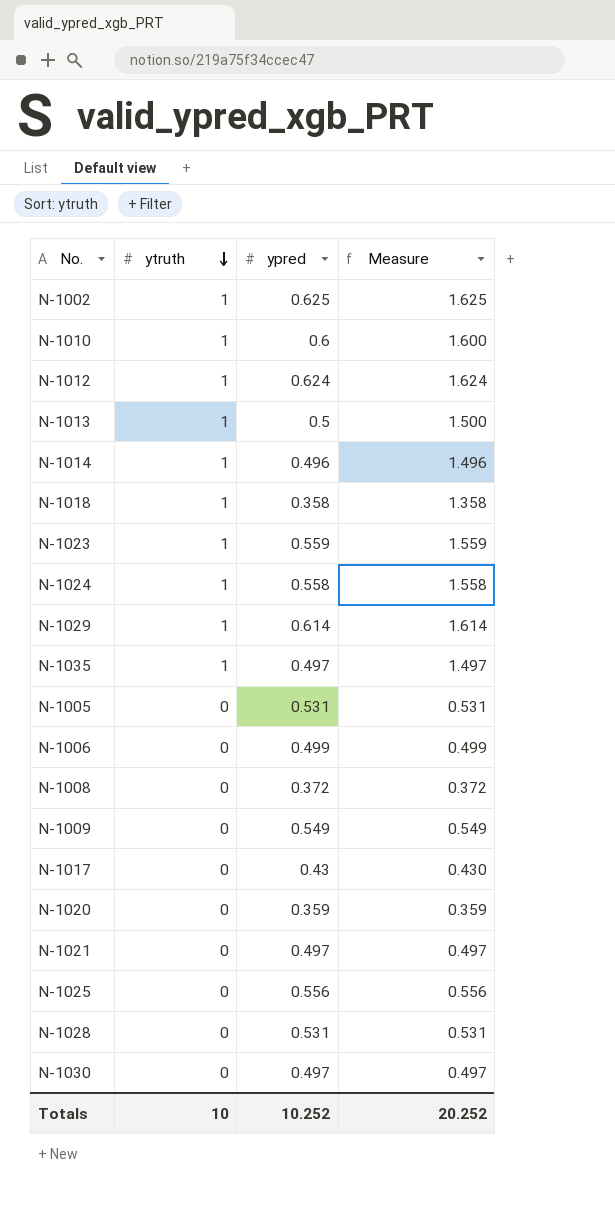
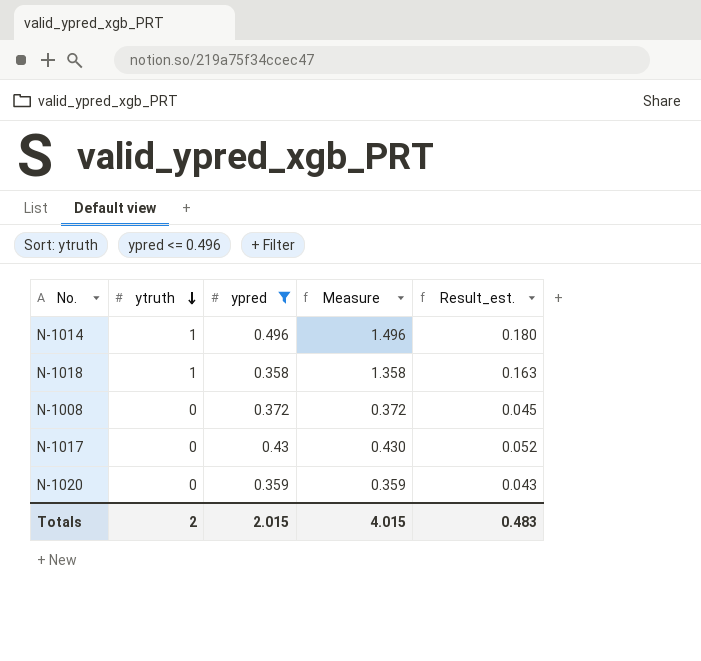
filter: none -> ypred <= 0.496
column Result_est. | formula: none -> [Measure] * 0.12
Totals | ytruth: 10 -> 2
Totals | ypred: 10.252 -> 2.015
Totals | Measure: 20.252 -> 4.015

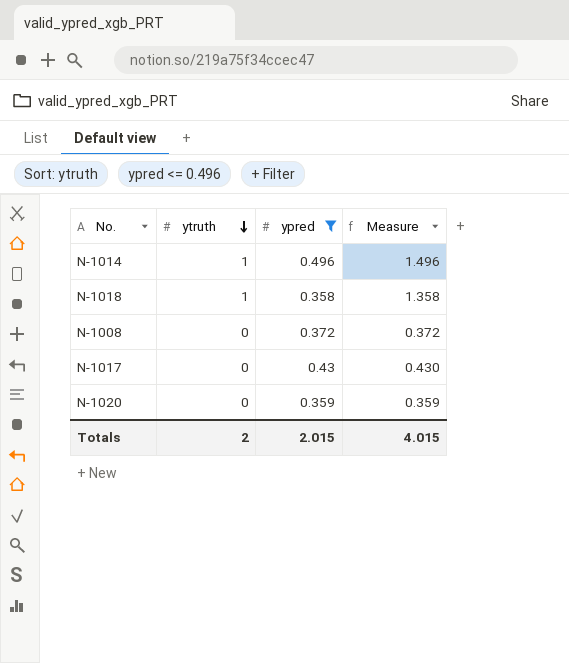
column Result_est. | formula: [Measure] * 0.12 -> none

